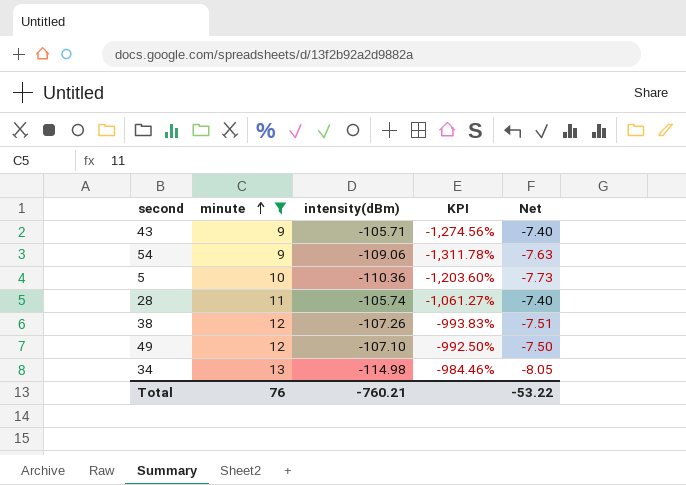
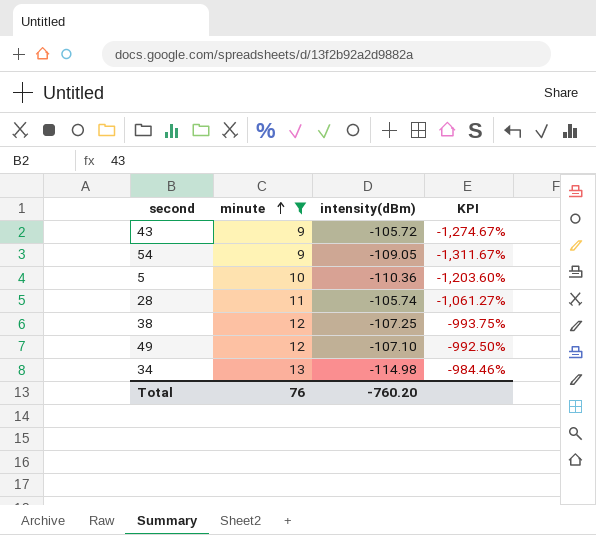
column Net | formula: [intensity(dBm)] * 0.07 -> none
43 | intensity(dBm): -105.71 -> -105.72
43 | KPI: -1,274.56% -> -1,274.67%
54 | intensity(dBm): -109.06 -> -109.05
54 | KPI: -1,311.78% -> -1,311.67%
38 | intensity(dBm): -107.26 -> -107.25
38 | KPI: -993.83% -> -993.75%
Total | intensity(dBm): -760.21 -> -760.20

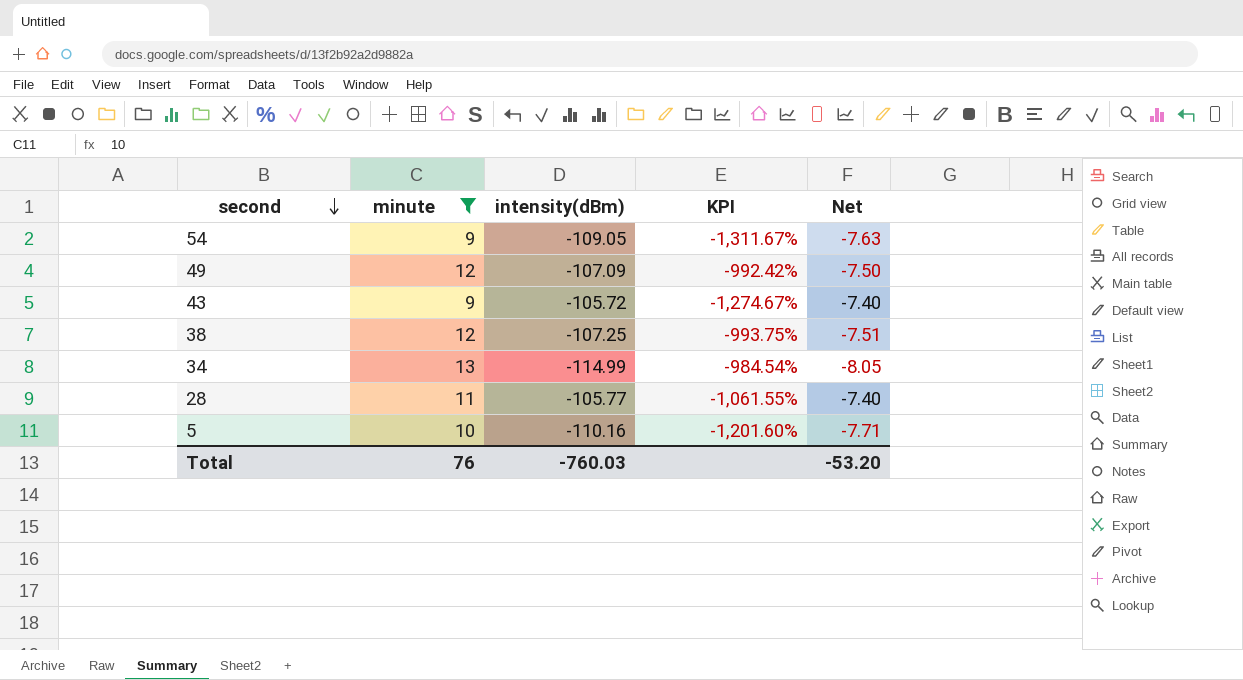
row order: minute ascending -> second descending
column Net | formula: none -> [intensity(dBm)] * 0.07
49 | intensity(dBm): -107.10 -> -107.09
49 | KPI: -992.50% -> -992.42%
34 | intensity(dBm): -114.98 -> -114.99
34 | KPI: -984.46% -> -984.54%
28 | intensity(dBm): -105.74 -> -105.77
28 | KPI: -1,061.27% -> -1,061.55%
5 | intensity(dBm): -110.36 -> -110.16
5 | KPI: -1,203.60% -> -1,201.60%
Total | intensity(dBm): -760.20 -> -760.03

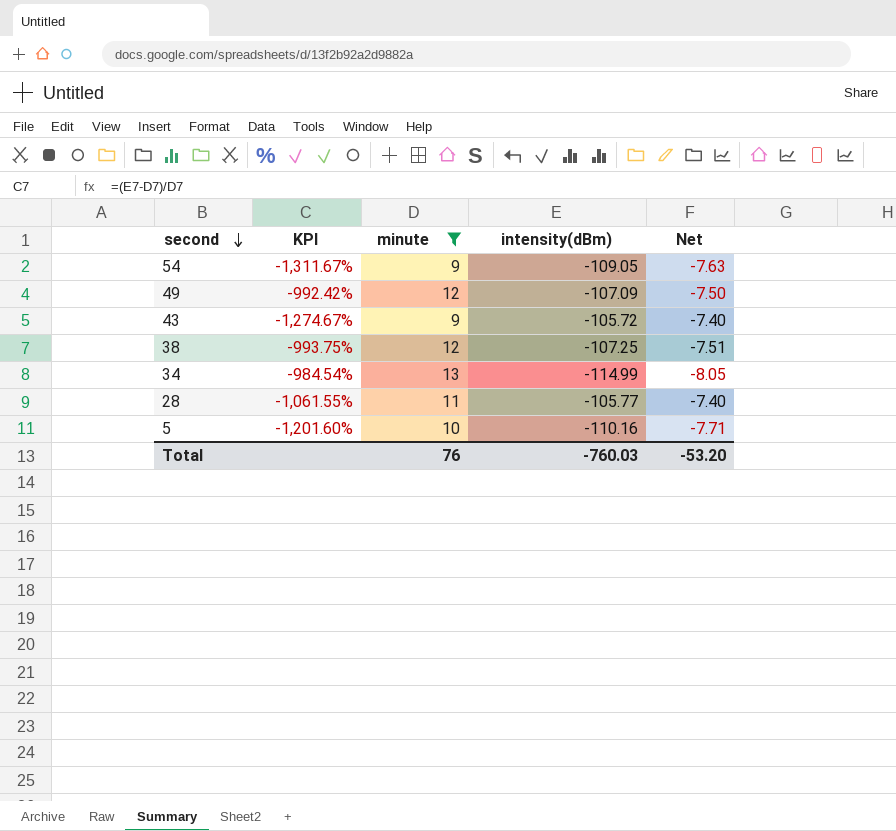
column KPI | position: 4 -> 2

